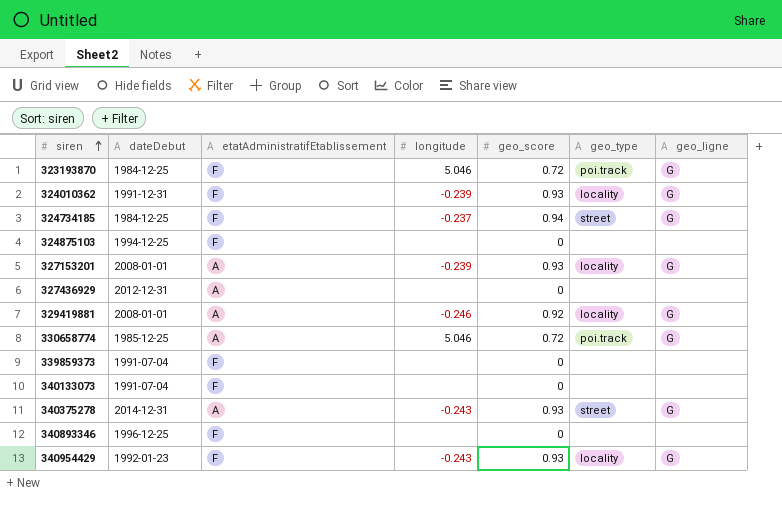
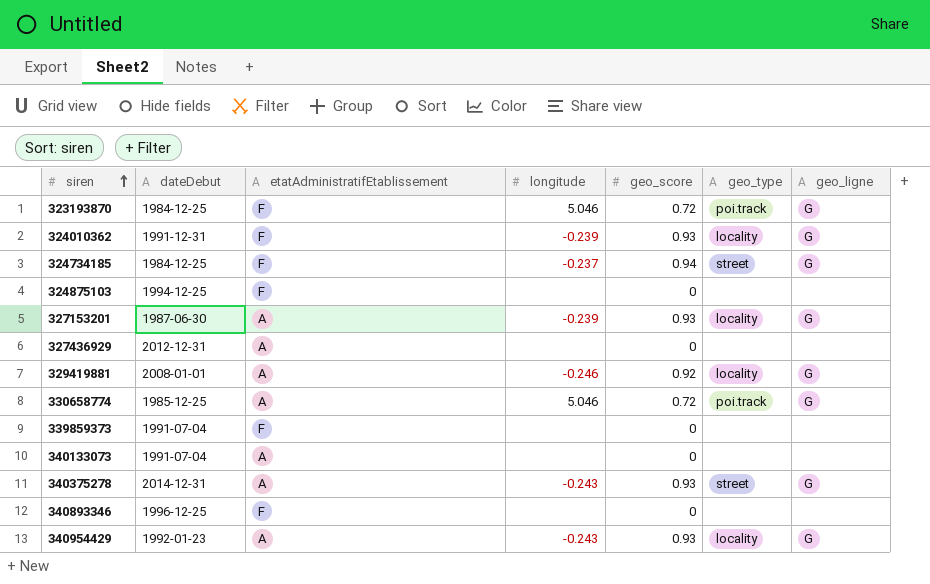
327153201 | dateDebut: 2008-01-01 -> 1987-06-30
340133073 | etatAdministratifEtablissement: F -> A
340954429 | etatAdministratifEtablissement: F -> A

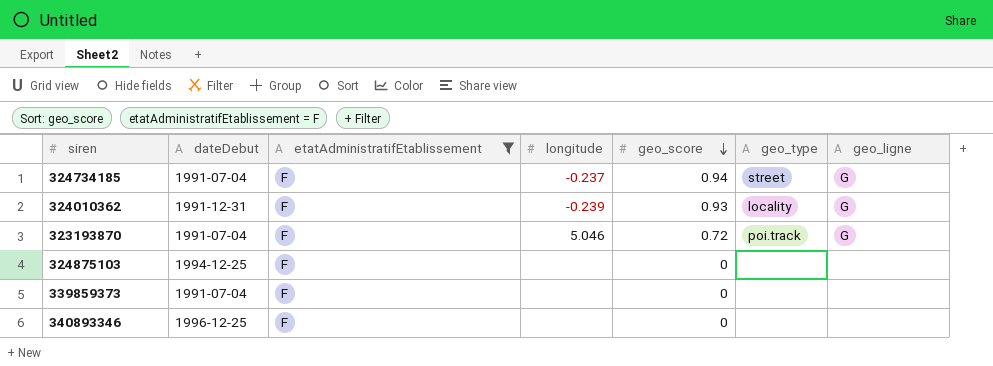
filter: none -> etatAdministratifEtablissement = F
row order: siren ascending -> geo_score descending
324734185 | dateDebut: 1984-12-25 -> 1991-07-04
323193870 | dateDebut: 1984-12-25 -> 1991-07-04

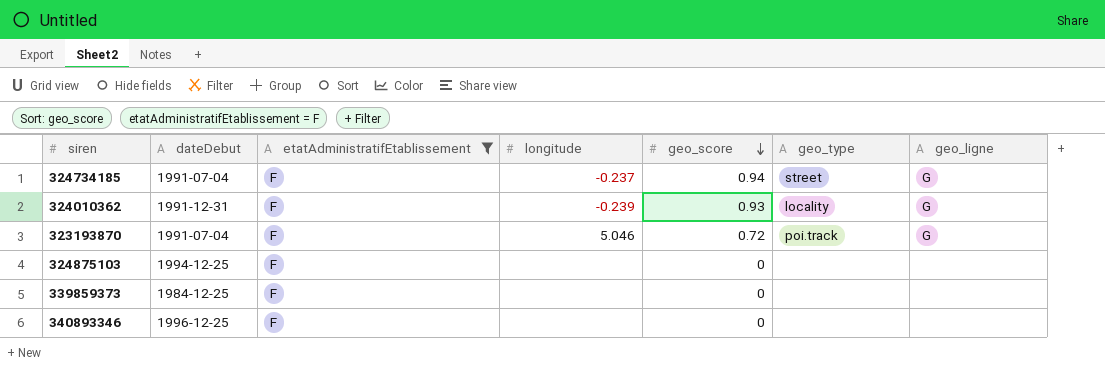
339859373 | dateDebut: 1991-07-04 -> 1984-12-25

